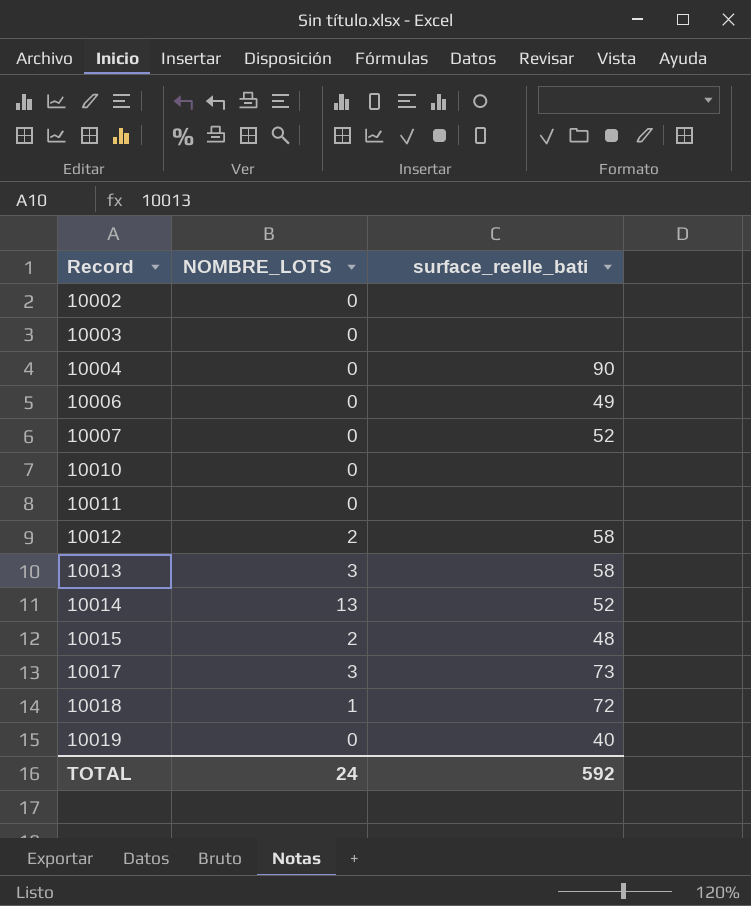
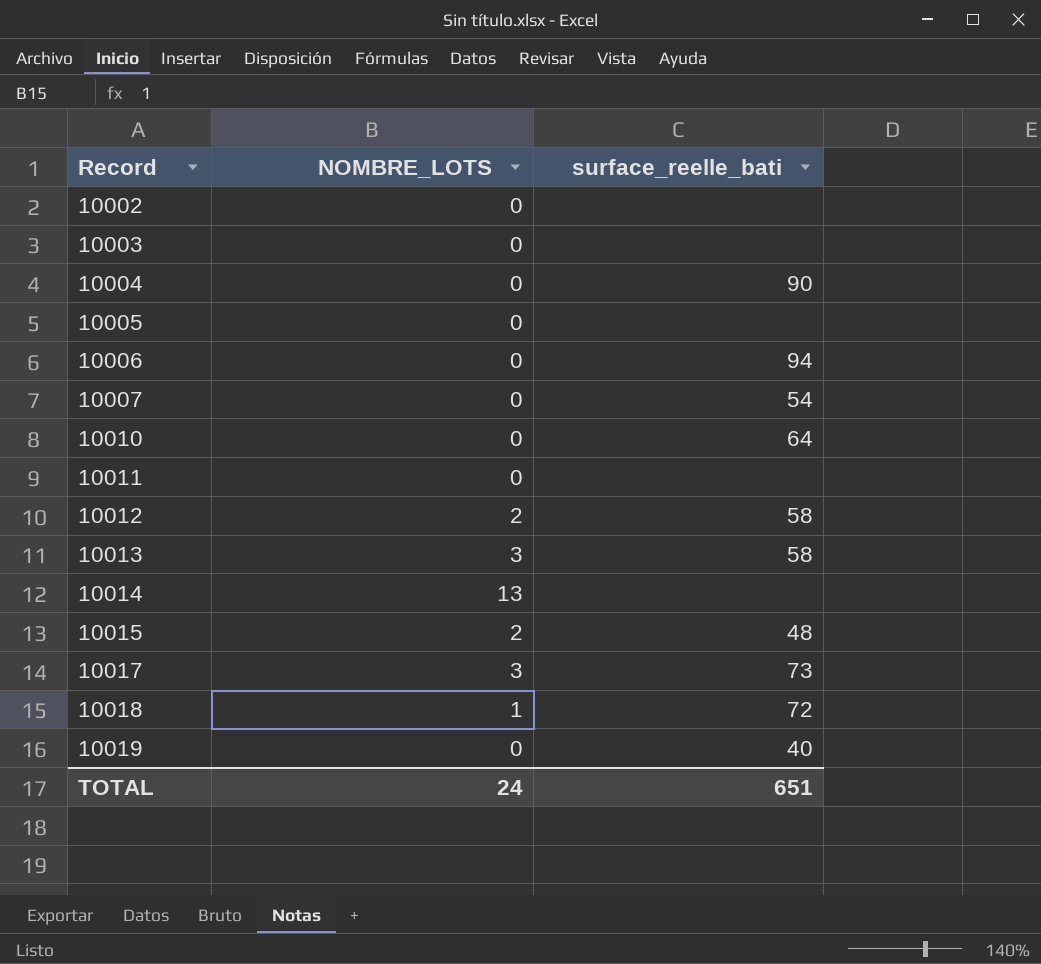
row 10005: none -> 0 | none
10006 | surface_reelle_bati: 49 -> 94
10007 | surface_reelle_bati: 52 -> 54
10010 | surface_reelle_bati: none -> 64
10014 | surface_reelle_bati: 52 -> none
TOTAL | surface_reelle_bati: 592 -> 651

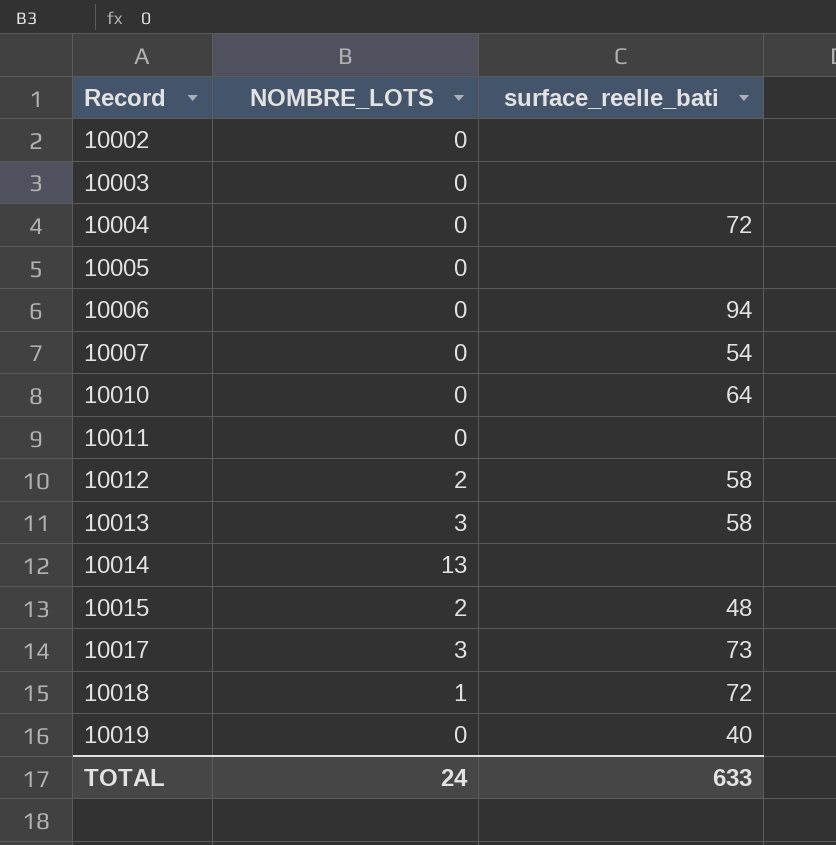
10004 | surface_reelle_bati: 90 -> 72
TOTAL | surface_reelle_bati: 651 -> 633

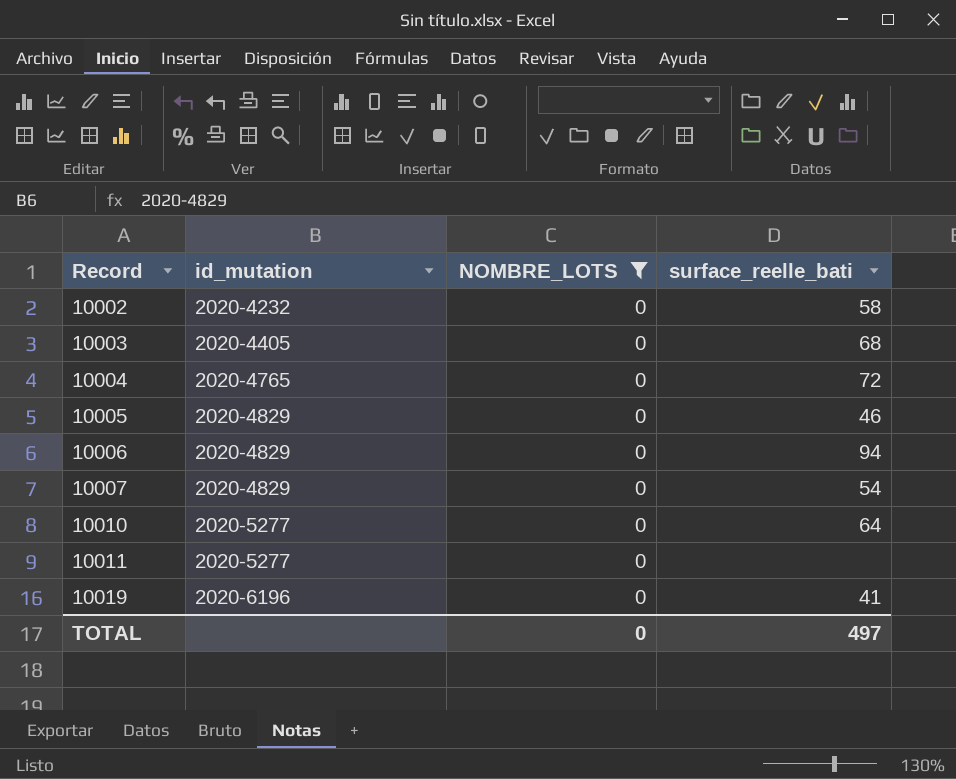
filter: none -> NOMBRE_LOTS = 0
column id_mutation | position: none -> 2
10002 | surface_reelle_bati: none -> 58
10003 | surface_reelle_bati: none -> 68
10005 | surface_reelle_bati: none -> 46
10019 | surface_reelle_bati: 40 -> 41
TOTAL | NOMBRE_LOTS: 24 -> 0
TOTAL | surface_reelle_bati: 633 -> 497

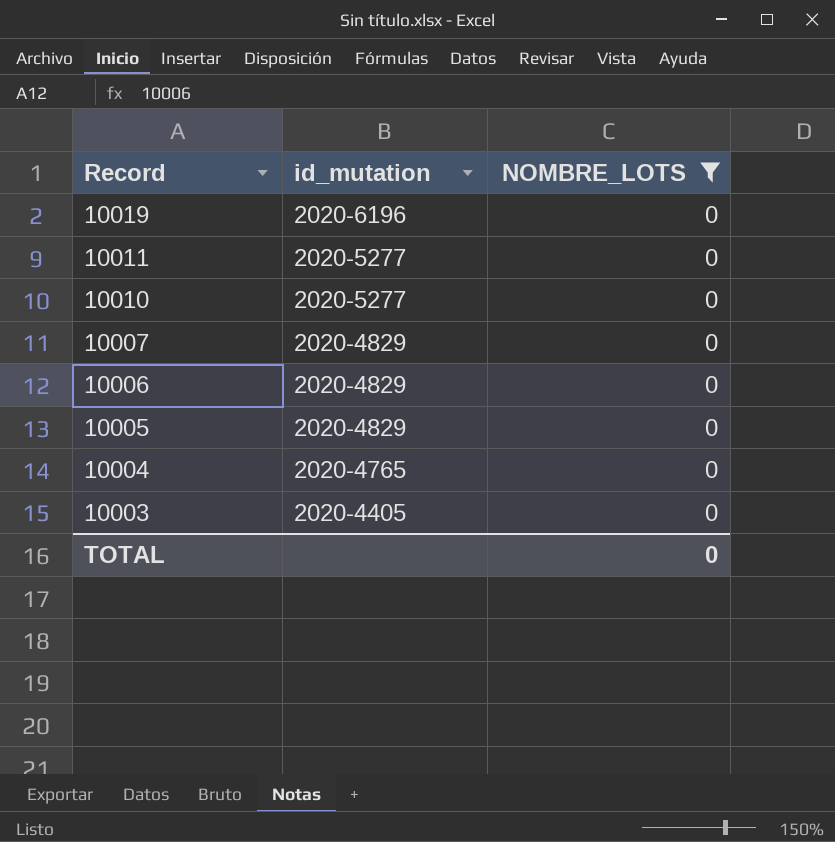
row order: Record ascending -> Record descending
column surface_reelle_bati | position: 4 -> none
row 10002: 2020-4232 | 0 | 58 -> none

